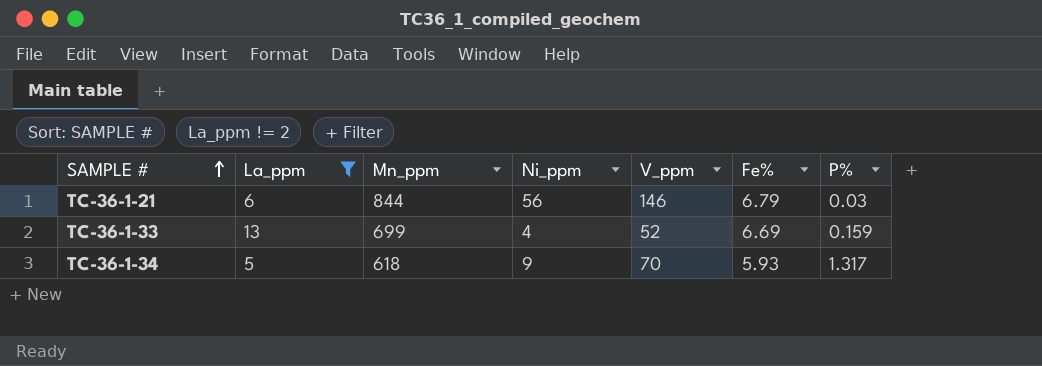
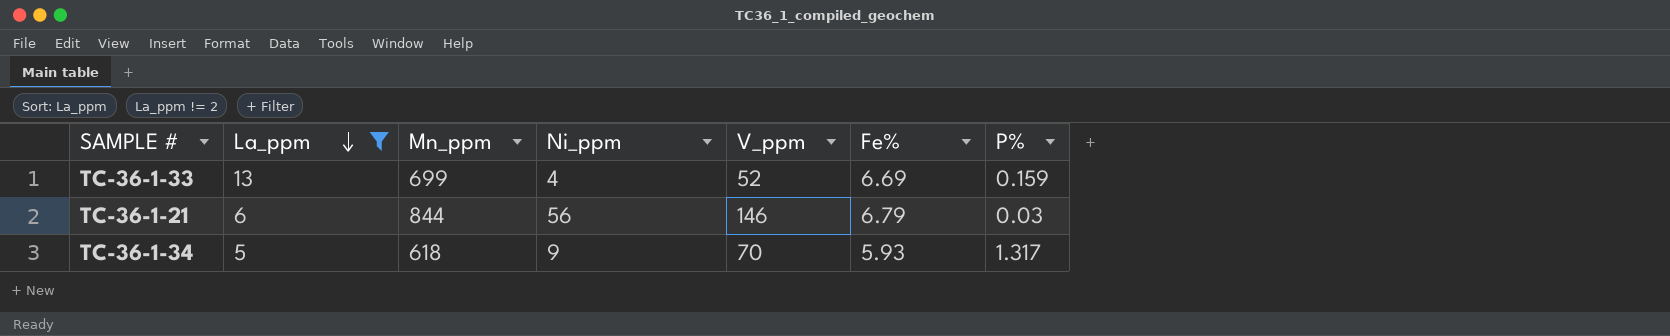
row order: SAMPLE # ascending -> La_ppm descending

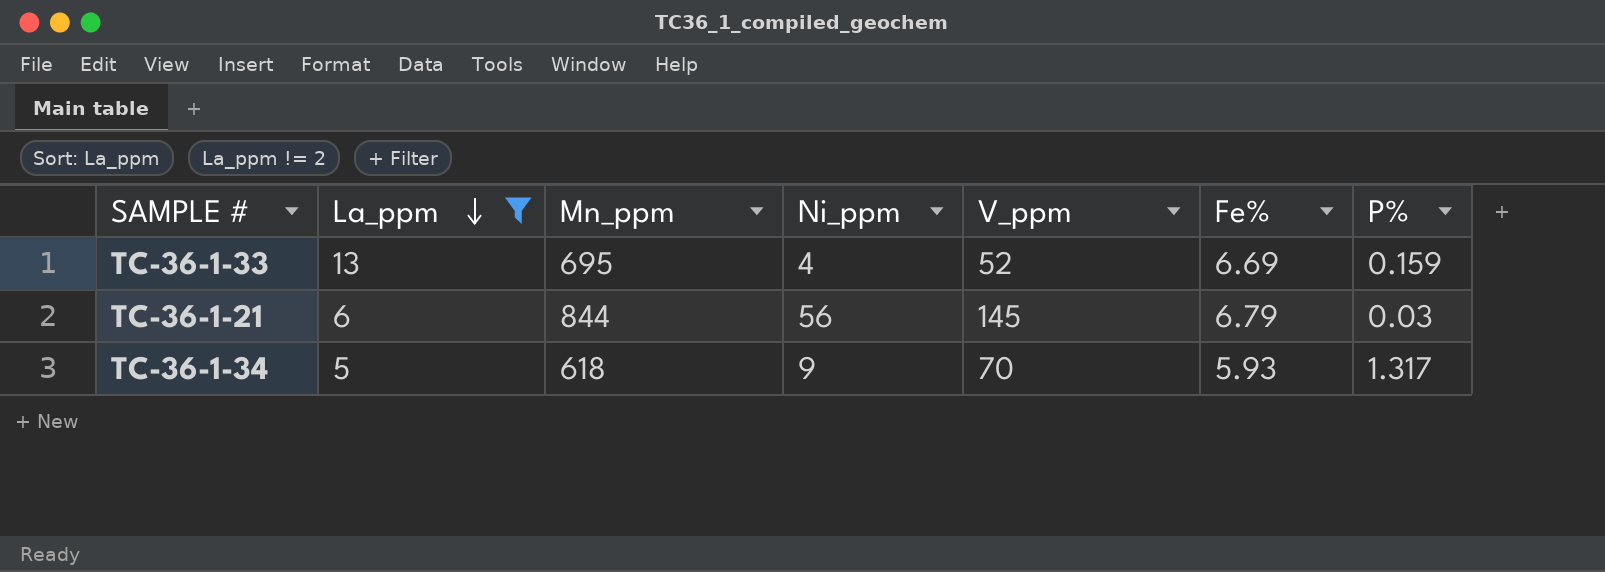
TC-36-1-33 | Mn_ppm: 699 -> 695
TC-36-1-21 | V_ppm: 146 -> 145

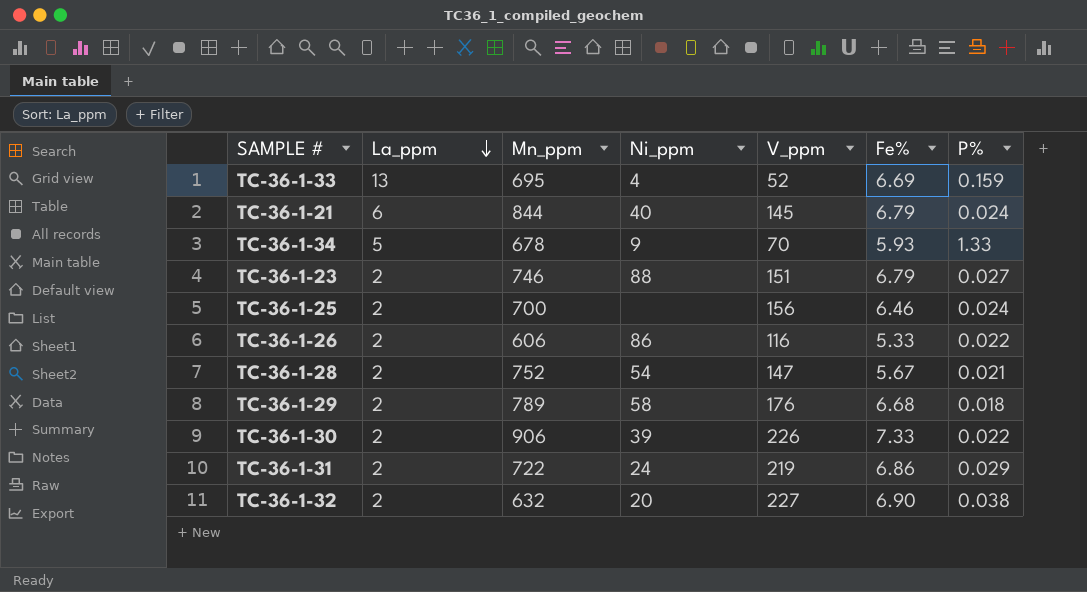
filter: La_ppm != 2 -> none
TC-36-1-21 | Ni_ppm: 56 -> 40
TC-36-1-21 | P%: 0.03 -> 0.024
TC-36-1-34 | Mn_ppm: 618 -> 678
TC-36-1-34 | P%: 1.317 -> 1.33

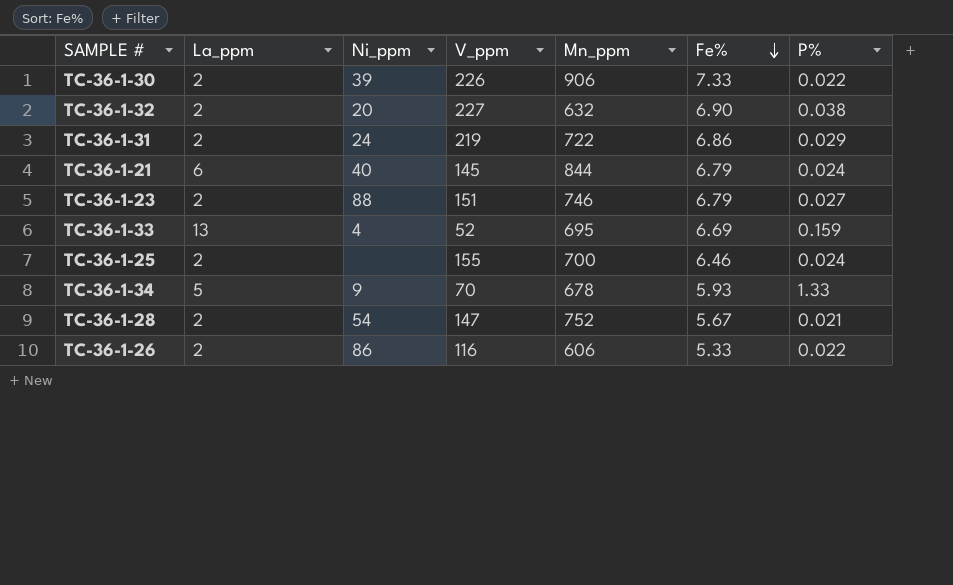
row order: La_ppm descending -> Fe% descending
column Mn_ppm | position: 3 -> 5
row TC-36-1-29: 2 | 789 | 58 | 176 | 6.68 | 0.018 -> none
TC-36-1-25 | V_ppm: 156 -> 155

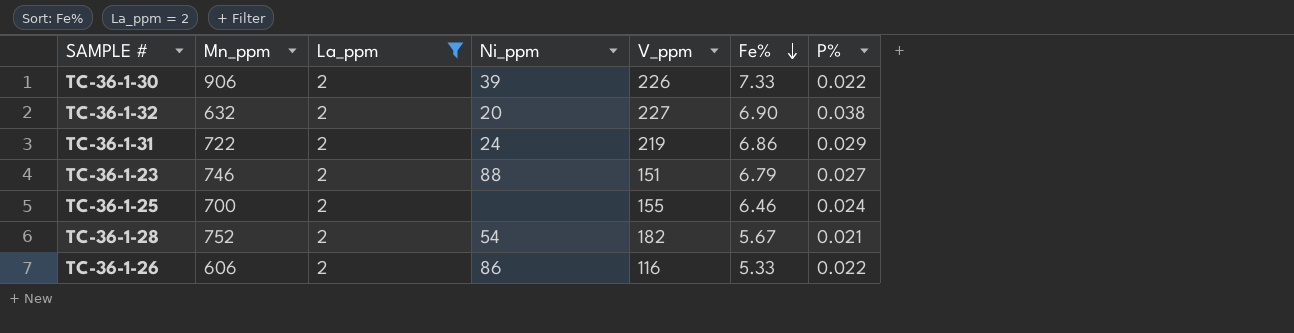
filter: none -> La_ppm = 2
column Mn_ppm | position: 5 -> 2
TC-36-1-28 | V_ppm: 147 -> 182

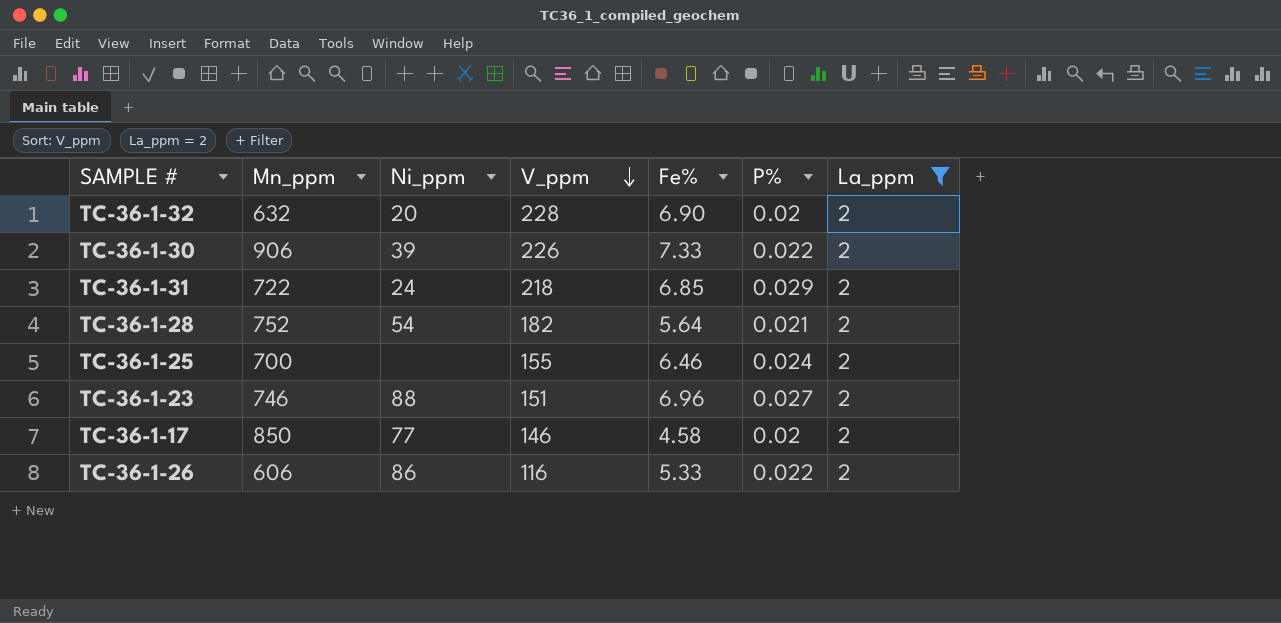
row order: Fe% descending -> V_ppm descending
column La_ppm | position: 3 -> 7
TC-36-1-32 | V_ppm: 227 -> 228
TC-36-1-32 | P%: 0.038 -> 0.02
TC-36-1-31 | V_ppm: 219 -> 218
TC-36-1-31 | Fe%: 6.86 -> 6.85
TC-36-1-28 | Fe%: 5.67 -> 5.64
TC-36-1-23 | Fe%: 6.79 -> 6.96
row TC-36-1-17: none -> 850 | 77 | 146 | 4.58 | 0.02 | 2

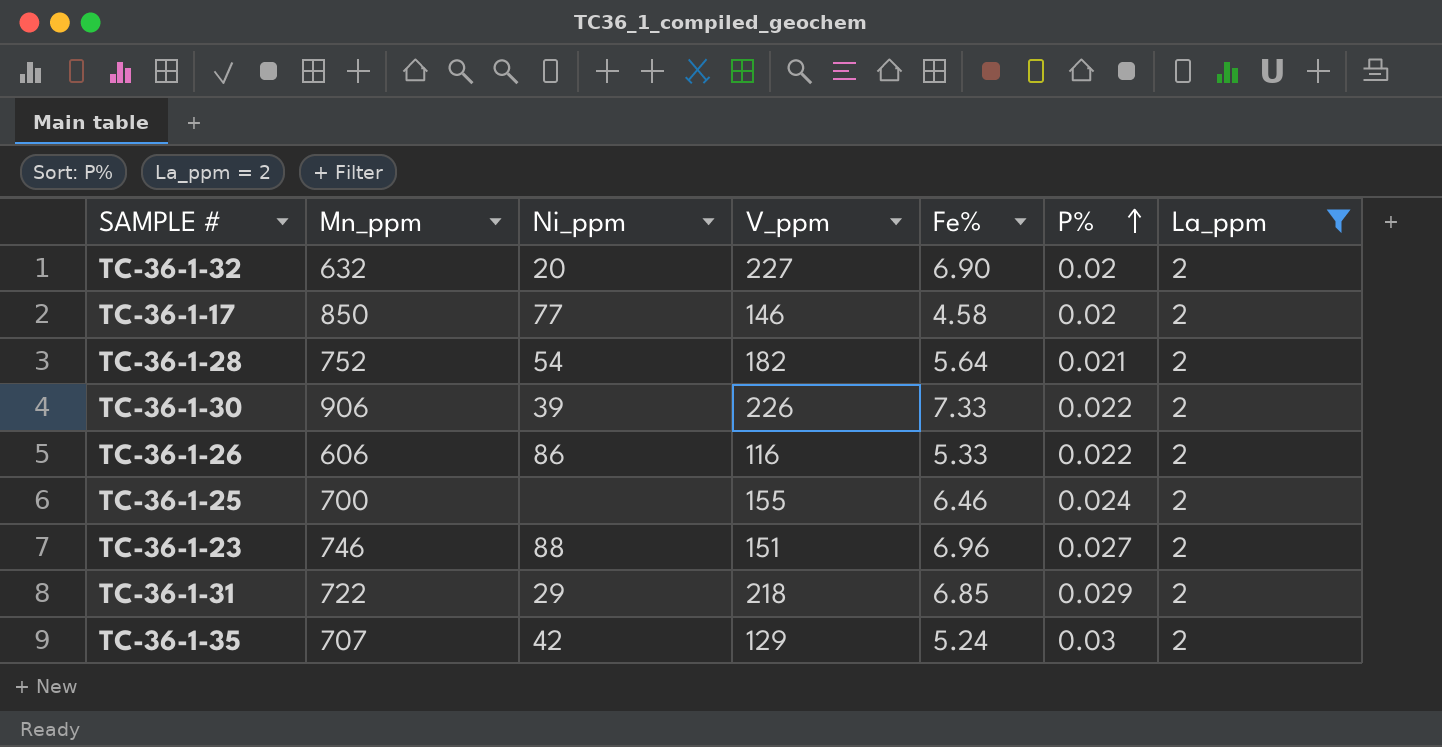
row order: V_ppm descending -> P% ascending
TC-36-1-32 | V_ppm: 228 -> 227
TC-36-1-31 | Ni_ppm: 24 -> 29
row TC-36-1-35: none -> 707 | 42 | 129 | 5.24 | 0.03 | 2

